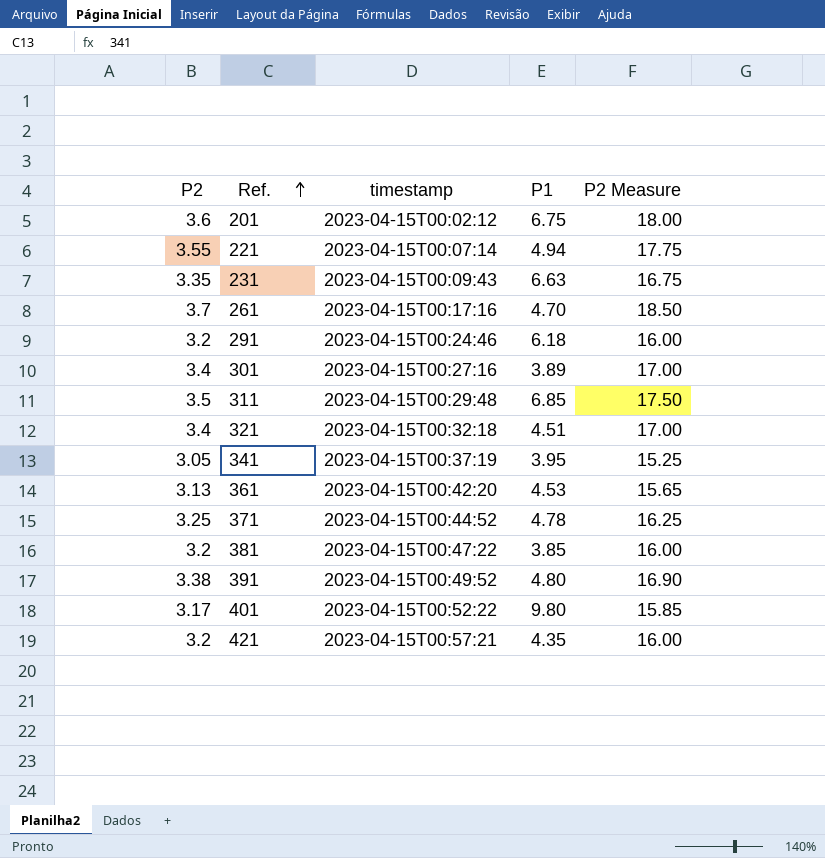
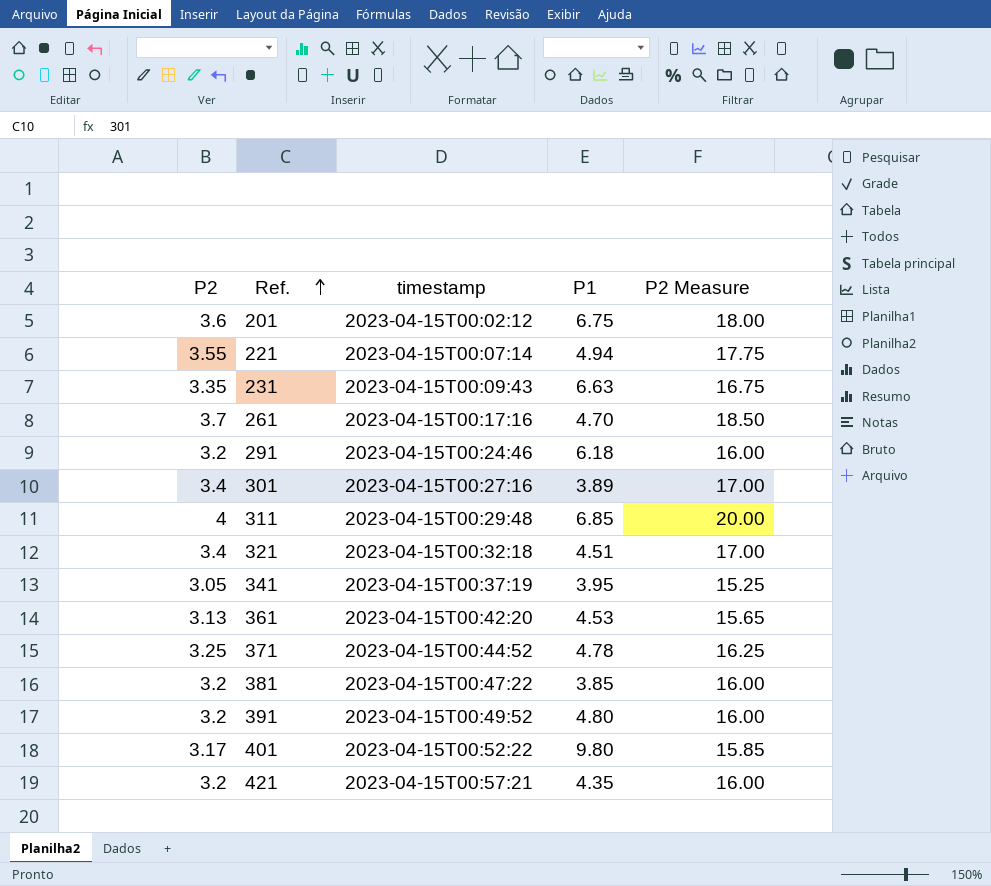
311 | P2: 3.5 -> 4
311 | P2 Measure: 17.50 -> 20.00
391 | P2: 3.38 -> 3.2
391 | P2 Measure: 16.90 -> 16.00

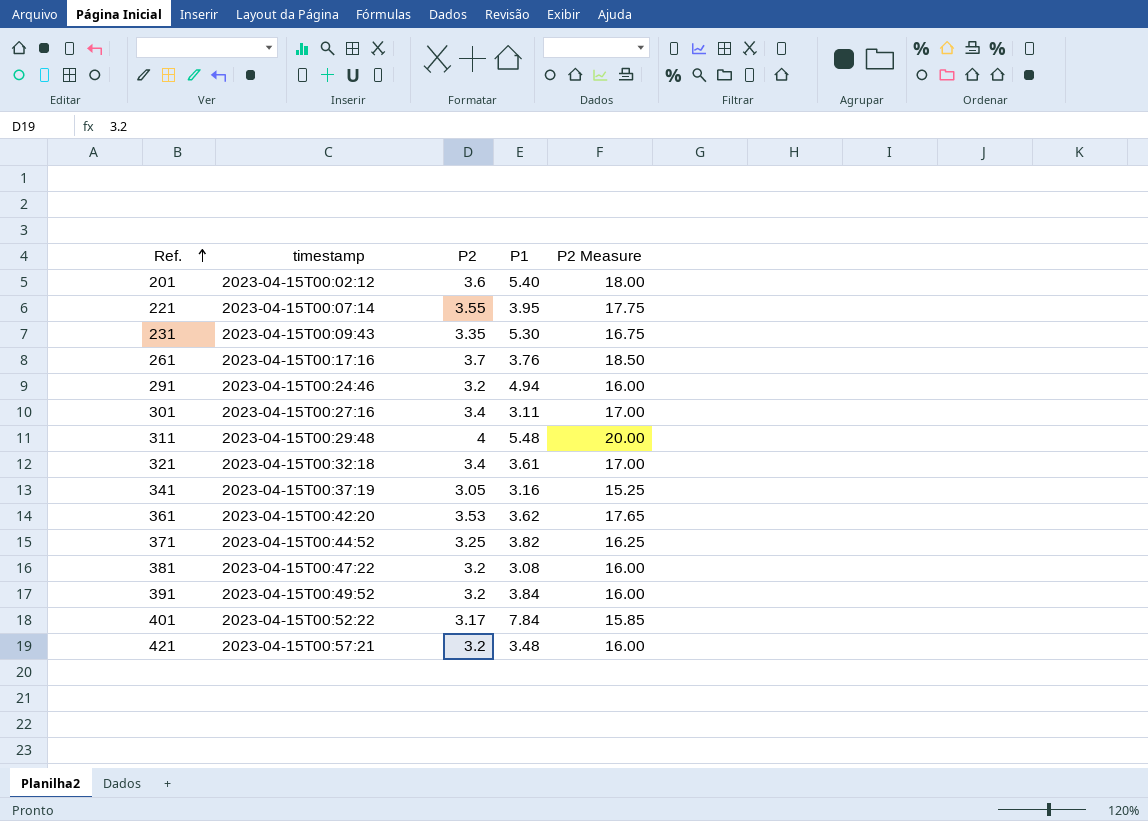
column P2 | position: 1 -> 3
201 | P1: 6.75 -> 5.40
221 | P1: 4.94 -> 3.95
231 | P1: 6.63 -> 5.30
261 | P1: 4.70 -> 3.76
291 | P1: 6.18 -> 4.94
301 | P1: 3.89 -> 3.11
311 | P1: 6.85 -> 5.48
321 | P1: 4.51 -> 3.61
341 | P1: 3.95 -> 3.16
361 | P2: 3.13 -> 3.53
361 | P1: 4.53 -> 3.62
361 | P2 Measure: 15.65 -> 17.65
371 | P1: 4.78 -> 3.82
381 | P1: 3.85 -> 3.08
391 | P1: 4.80 -> 3.84
401 | P1: 9.80 -> 7.84
421 | P1: 4.35 -> 3.48

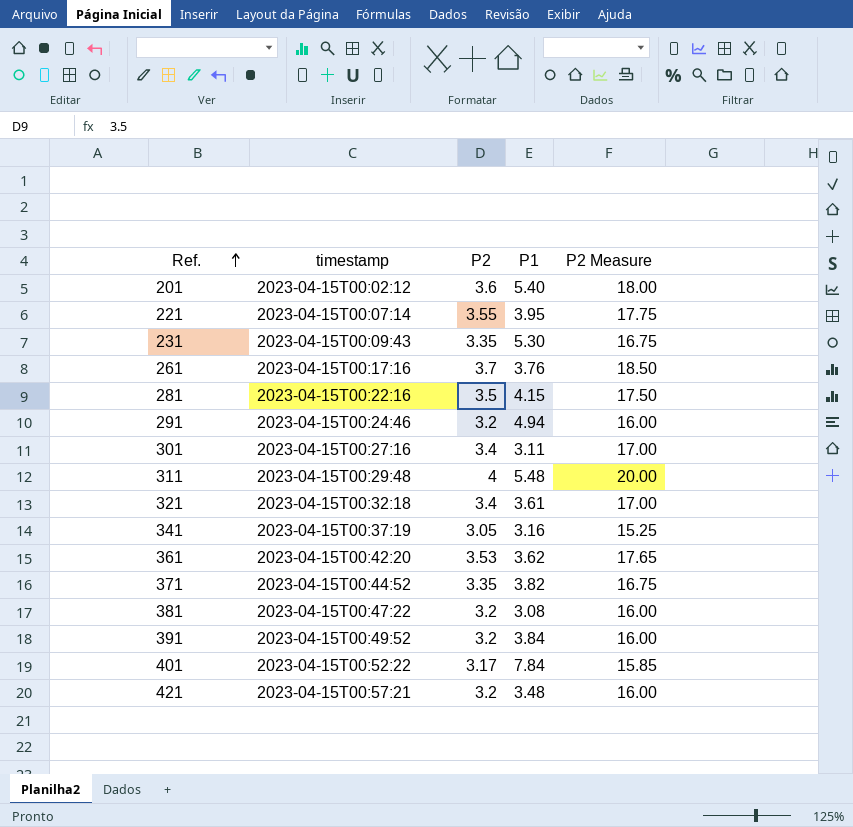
row 281: none -> 2023-04-15T00:22:16 | 3.5 | 4.15 | 17.50
371 | P2: 3.25 -> 3.35
371 | P2 Measure: 16.25 -> 16.75

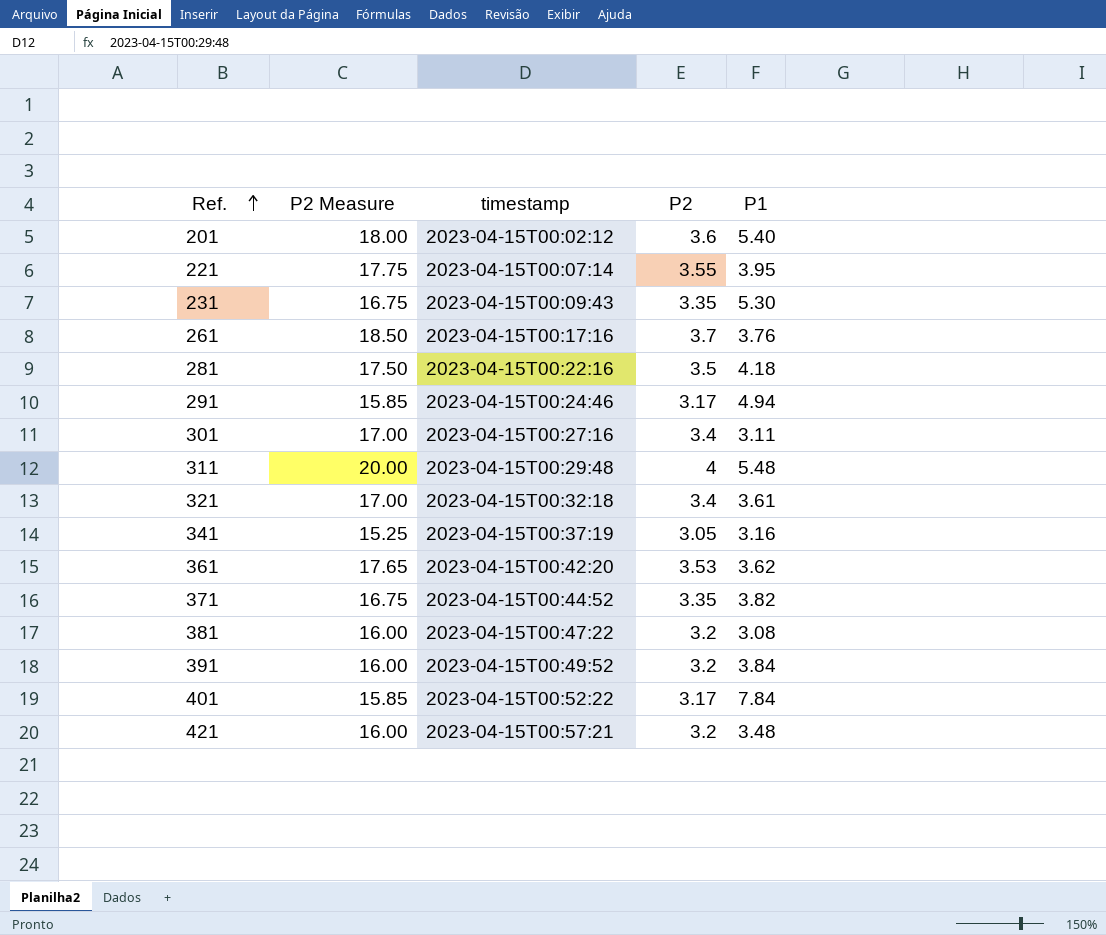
column P2 Measure | position: 5 -> 2
281 | P1: 4.15 -> 4.18
291 | P2 Measure: 16.00 -> 15.85
291 | P2: 3.2 -> 3.17

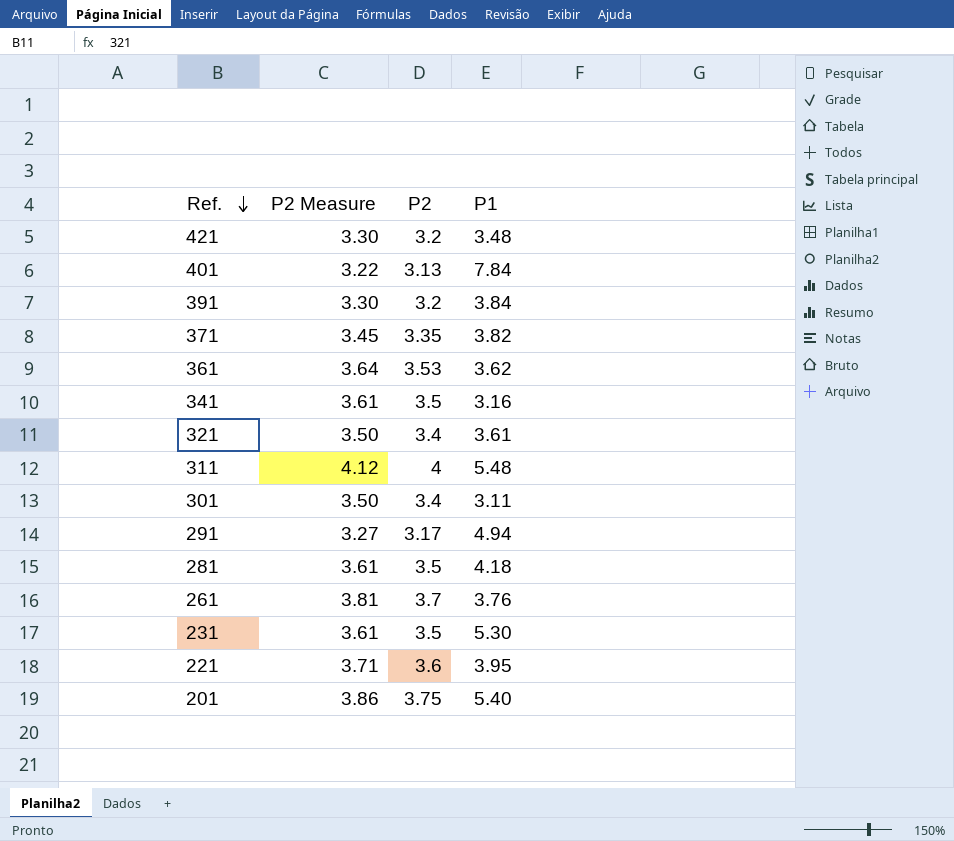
row order: Ref. ascending -> Ref. descending
column timestamp | position: 3 -> none
column P2 Measure | formula: [P2] * 5 -> [P2] * 1.03
row 381: 16.00 | 2023-04-15T00:47:22 | 3.2 | 3.08 -> none
401 | P2: 3.17 -> 3.13
341 | P2: 3.05 -> 3.5
231 | P2: 3.35 -> 3.5
221 | P2: 3.55 -> 3.6
201 | P2: 3.6 -> 3.75

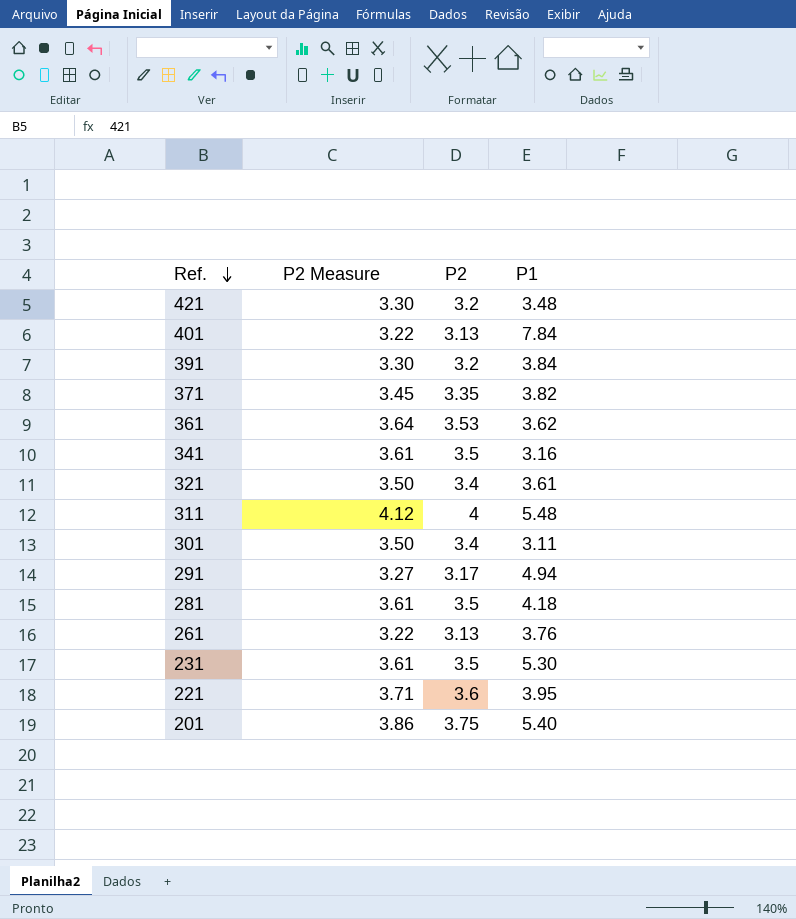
261 | P2 Measure: 3.81 -> 3.22
261 | P2: 3.7 -> 3.13

